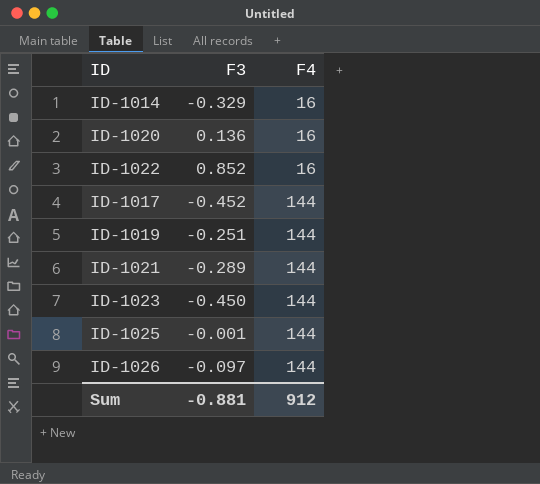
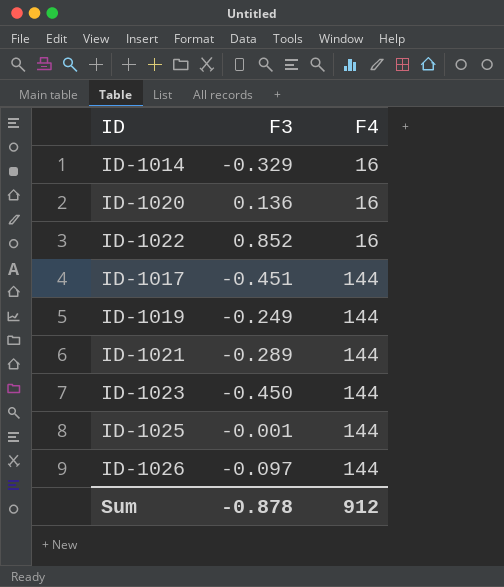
ID-1017 | F3: -0.452 -> -0.451
ID-1019 | F3: -0.251 -> -0.249
Sum | F3: -0.881 -> -0.878

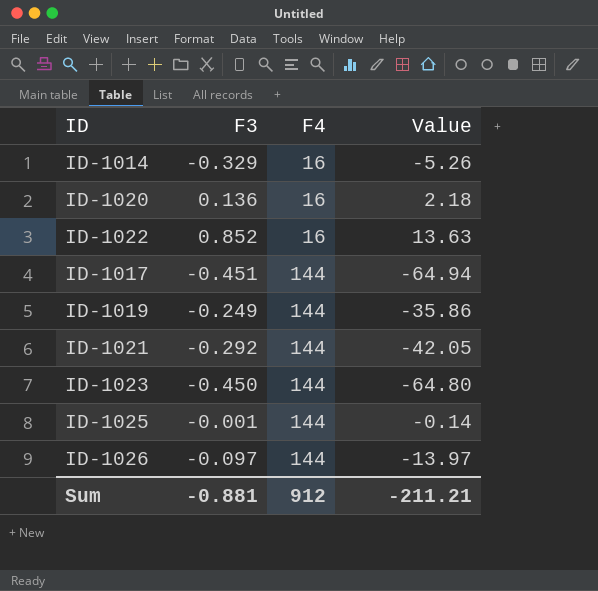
column Value | formula: none -> [F3] * [F4]
ID-1021 | F3: -0.289 -> -0.292
Sum | F3: -0.878 -> -0.881

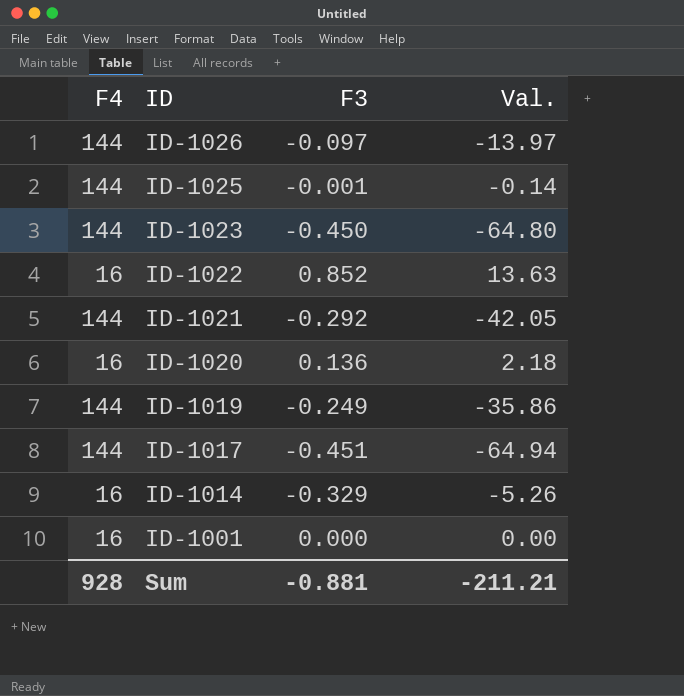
row order: F4 ascending -> ID descending
column F4 | position: 3 -> 1
column name: Value -> Val.
row ID-1001: none -> 16 | 0.000 | 0.00
Sum | F4: 912 -> 928

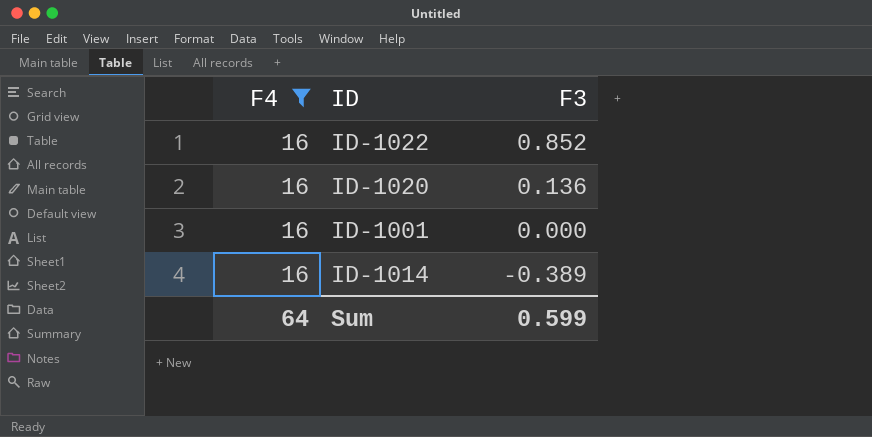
filter: none -> F4 = 16
row order: ID descending -> F3 descending
column Val. | formula: [F4] * [F3] -> none
ID-1014 | F3: -0.329 -> -0.389
Sum | F4: 928 -> 64
Sum | F3: -0.881 -> 0.599

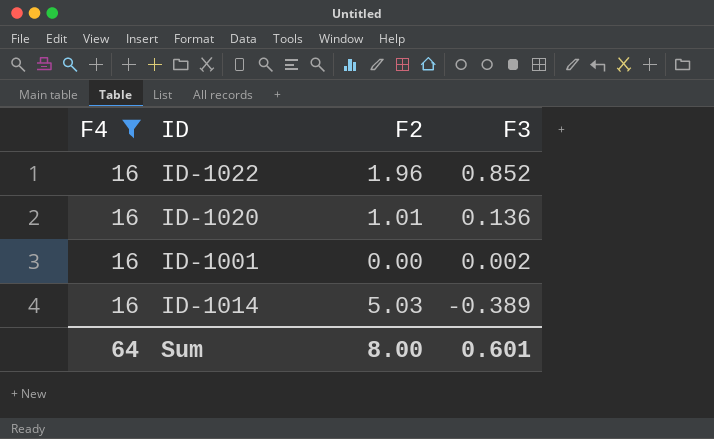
column F2 | position: none -> 3
ID-1001 | F3: 0.000 -> 0.002
Sum | F3: 0.599 -> 0.601

